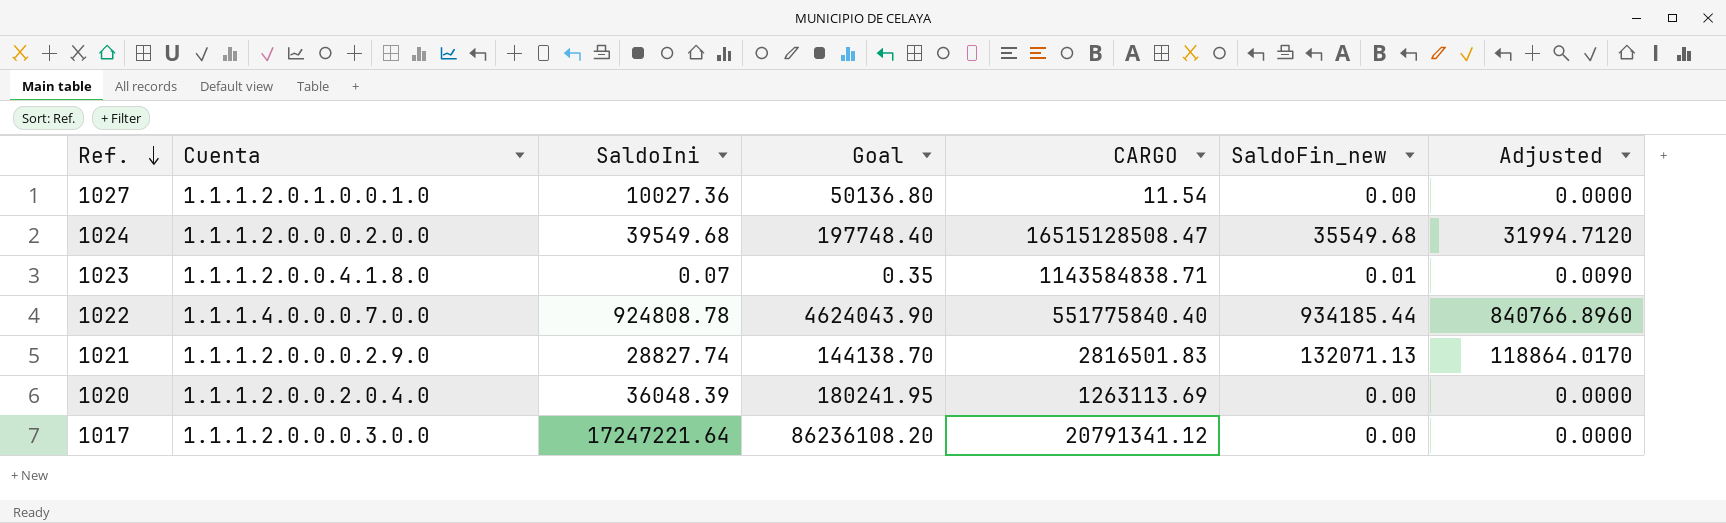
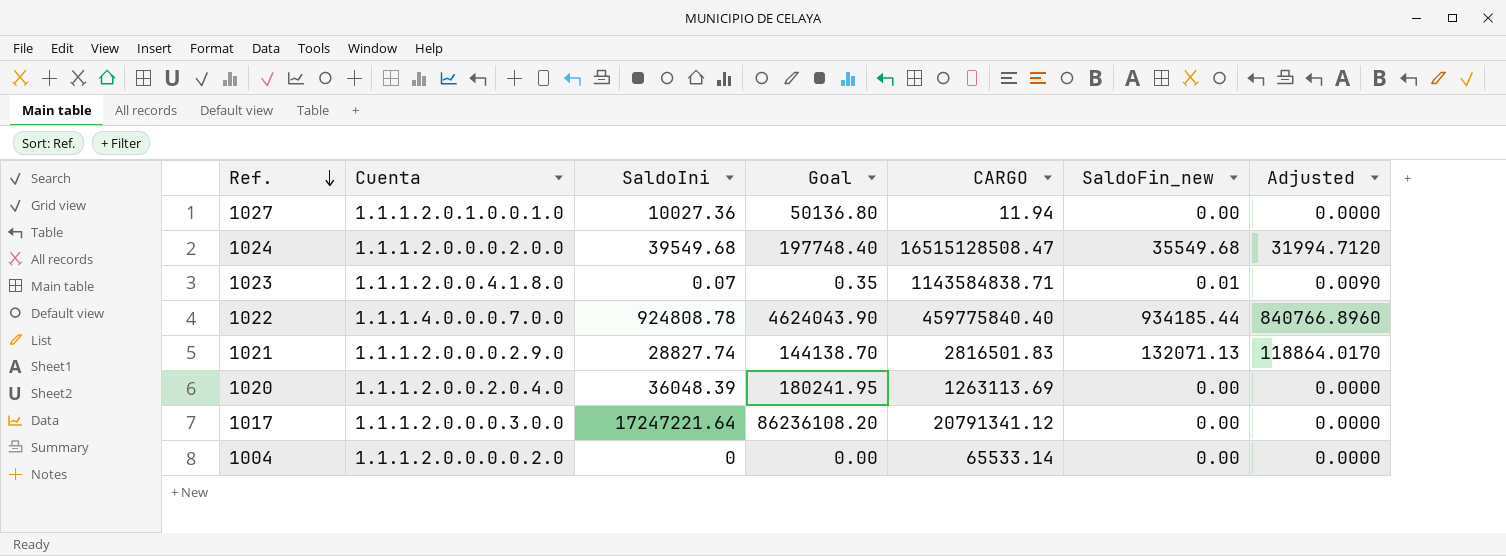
1027 | CARGO: 11.54 -> 11.94
1022 | CARGO: 551775840.40 -> 459775840.40
row 1004: none -> 1.1.1.2.0.0.0.0.2.0 | 0 | 0.00 | 65533.14 | 0.00 | 0.0000

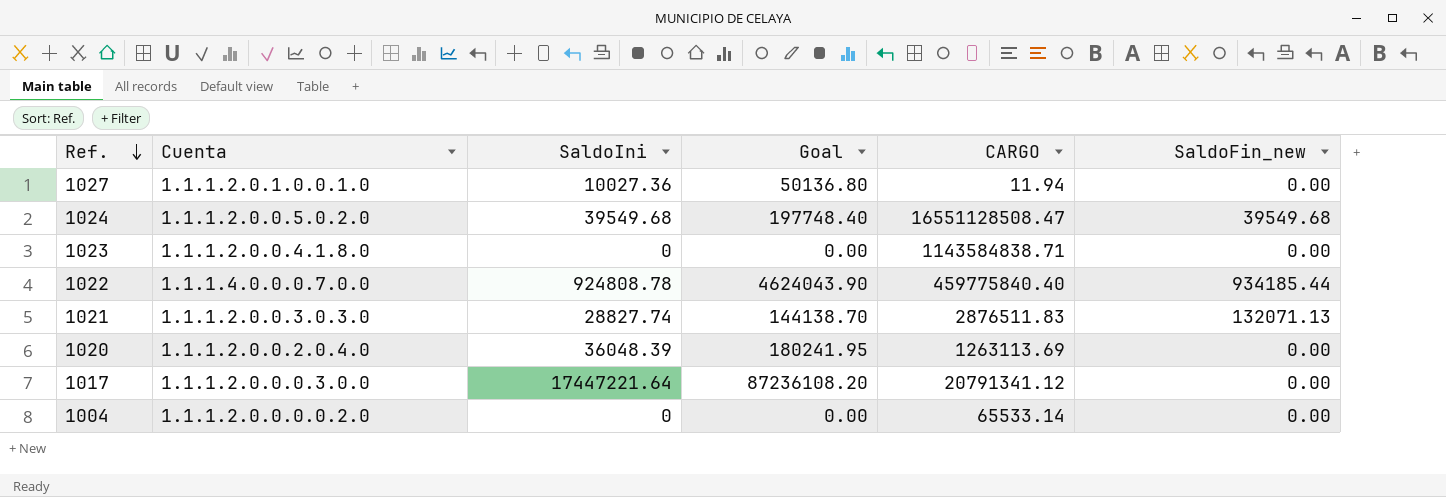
column Adjusted | formula: [SaldoFin_new] * 0.9 -> none
1024 | Cuenta: 1.1.1.2.0.0.0.2.0.0 -> 1.1.1.2.0.0.5.0.2.0
1024 | CARGO: 16515128508.47 -> 16551128508.47
1024 | SaldoFin_new: 35549.68 -> 39549.68
1023 | SaldoIni: 0.07 -> 0
1023 | Goal: 0.35 -> 0.00
1023 | SaldoFin_new: 0.01 -> 0.00
1021 | Cuenta: 1.1.1.2.0.0.0.2.9.0 -> 1.1.1.2.0.0.3.0.3.0
1021 | CARGO: 2816501.83 -> 2876511.83
1017 | SaldoIni: 17247221.64 -> 17447221.64
1017 | Goal: 86236108.20 -> 87236108.20

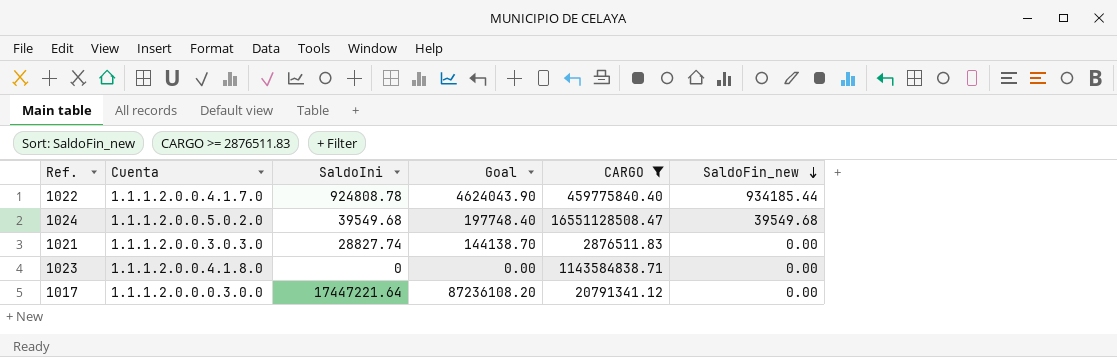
filter: none -> CARGO >= 2876511.83
row order: Ref. descending -> SaldoFin_new descending
1022 | Cuenta: 1.1.1.4.0.0.0.7.0.0 -> 1.1.1.2.0.0.4.1.7.0
1021 | SaldoFin_new: 132071.13 -> 0.00

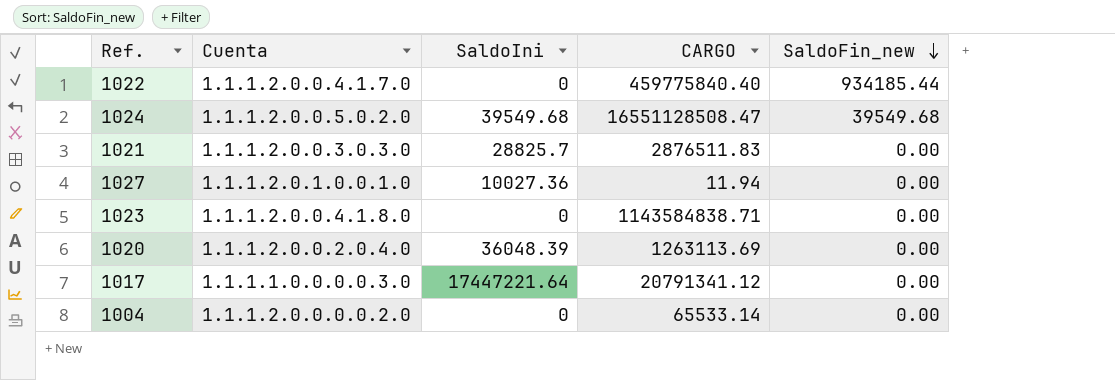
filter: CARGO >= 2876511.83 -> none
column Goal | formula: [SaldoIni] * 5 -> none
1022 | SaldoIni: 924808.78 -> 0
1021 | SaldoIni: 28827.74 -> 28825.7
1017 | Cuenta: 1.1.1.2.0.0.0.3.0.0 -> 1.1.1.1.0.0.0.0.3.0

